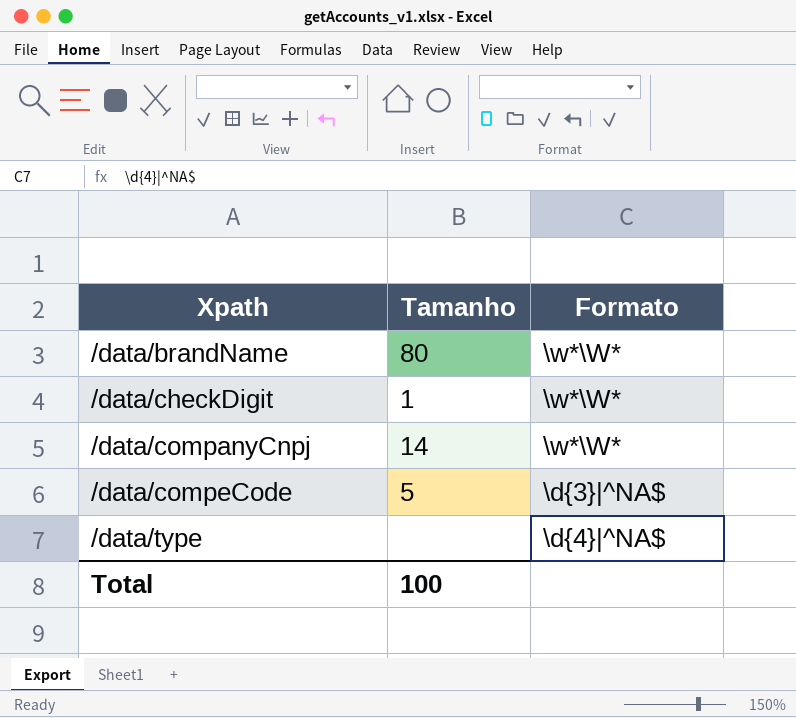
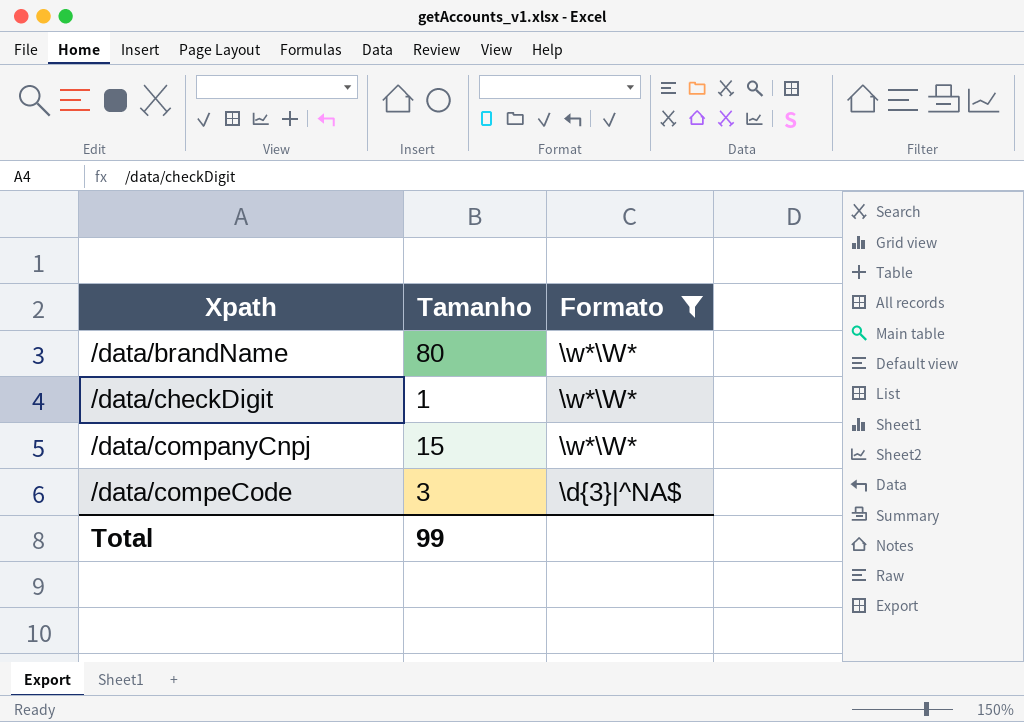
filter: none -> Formato != \d{4}|^NA$
/data/companyCnpj | Tamanho: 14 -> 15
/data/compeCode | Tamanho: 5 -> 3
Total | Tamanho: 100 -> 99

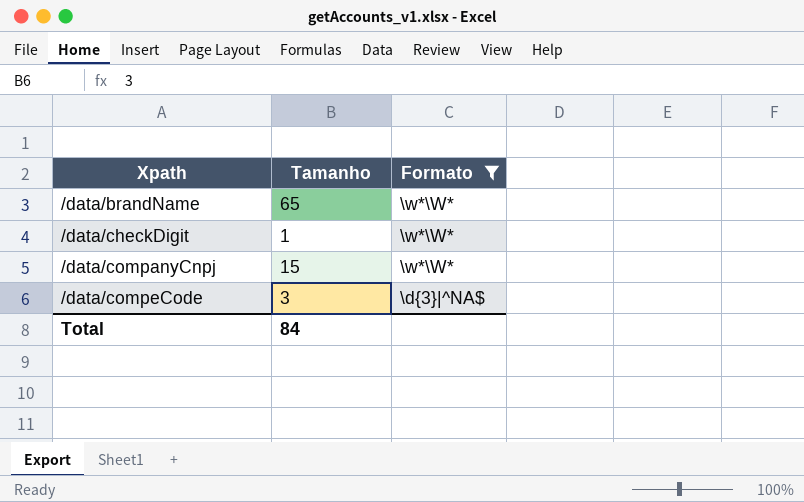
/data/brandName | Tamanho: 80 -> 65
Total | Tamanho: 99 -> 84

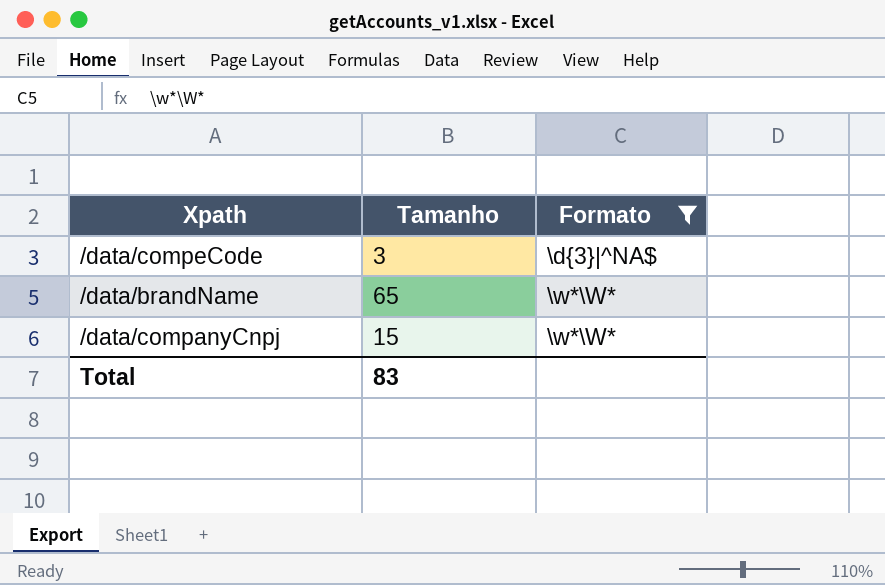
row order: Xpath ascending -> Formato ascending
row /data/checkDigit: 1 | \w*\W* -> none
Total | Tamanho: 84 -> 83

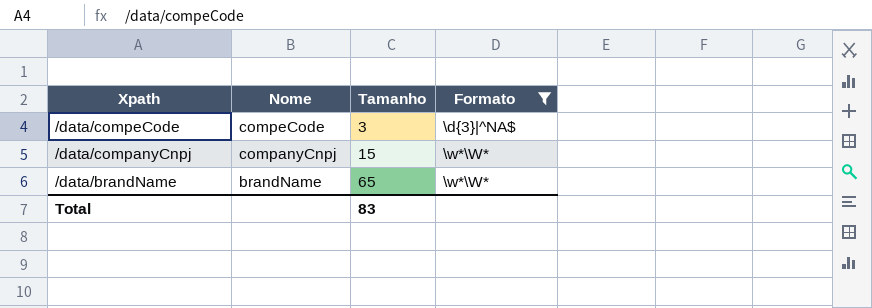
row order: Formato ascending -> Xpath descending
column Nome | position: none -> 2

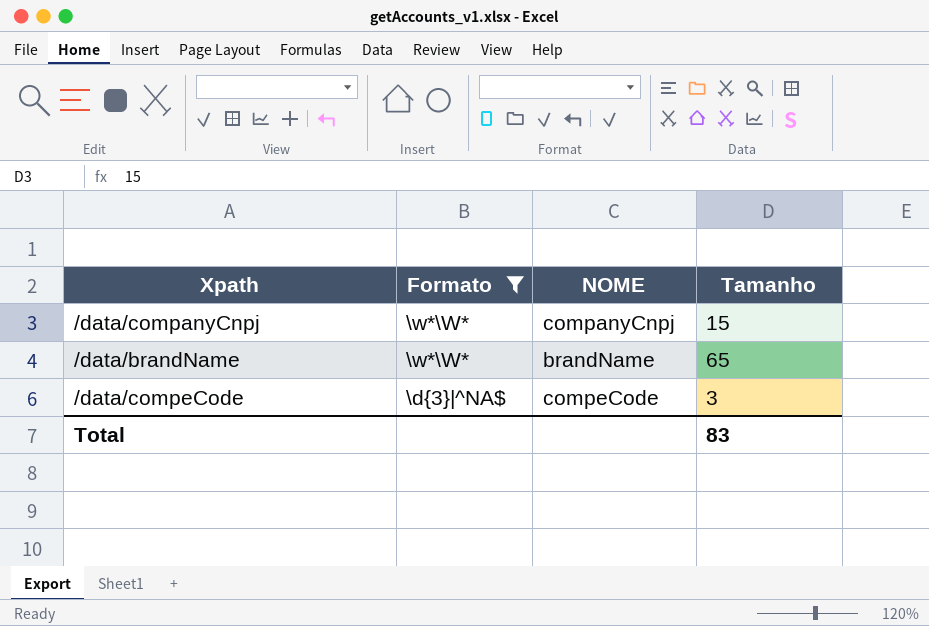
row order: Xpath descending -> Formato descending
column Formato | position: 4 -> 2
column name: Nome -> NOME

